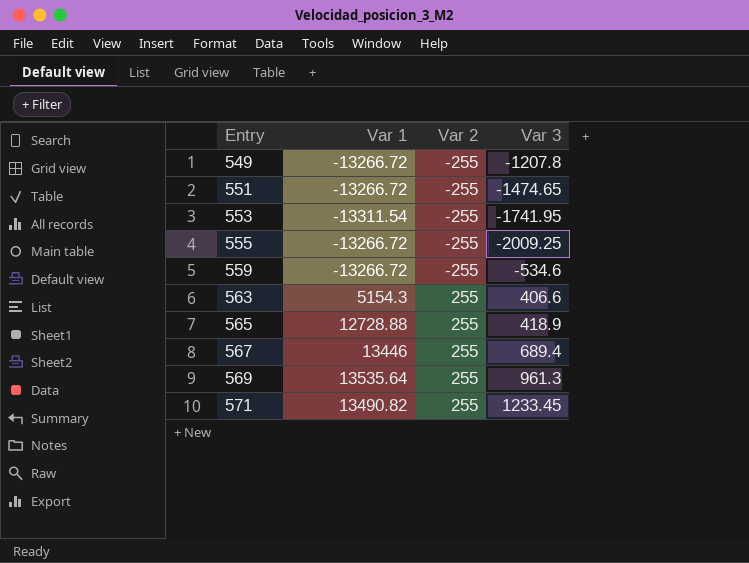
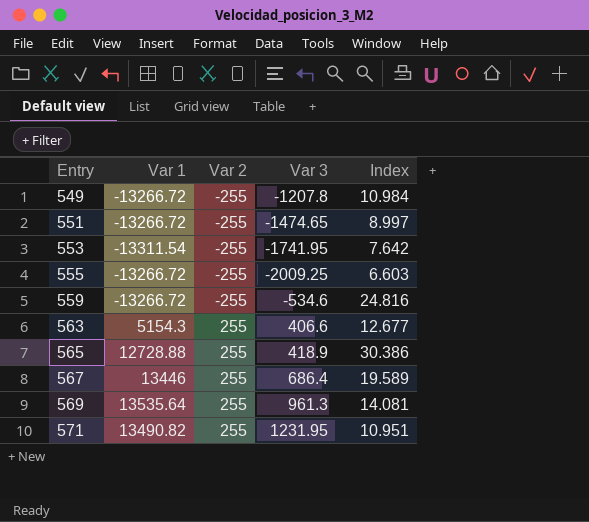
column Index | formula: none -> [Var 1] / [Var 3]
567 | Var 3: 689.4 -> 686.4
571 | Var 3: 1233.45 -> 1231.95

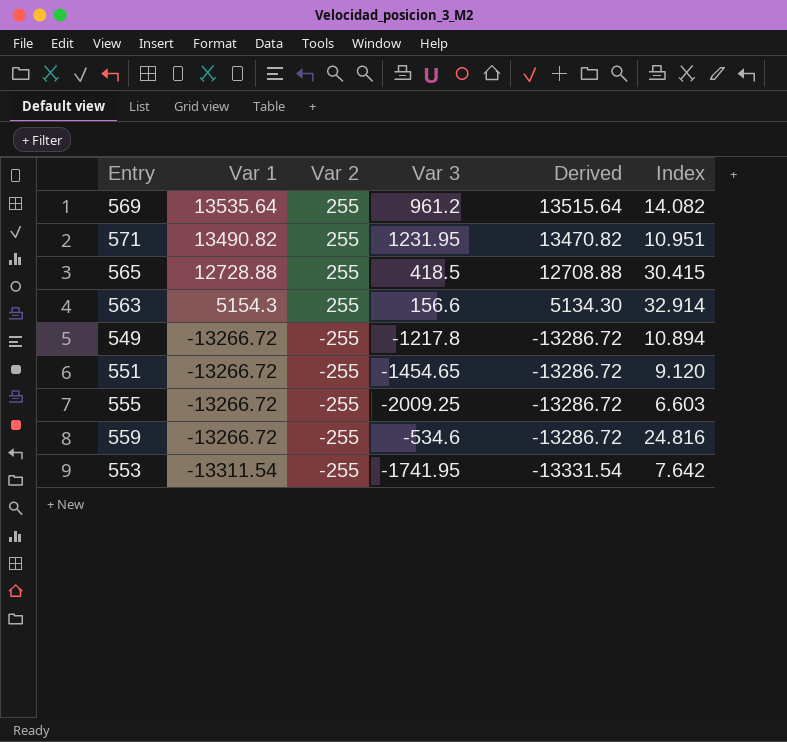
row order: Entry ascending -> Var 1 descending
column Derived | formula: none -> [Var 1] - 20
row 567: 13446 | 255 | 686.4 | 19.589 -> none
569 | Var 3: 961.3 -> 961.2
569 | Index: 14.081 -> 14.082
565 | Var 3: 418.9 -> 418.5
565 | Index: 30.386 -> 30.415
563 | Var 3: 406.6 -> 156.6
563 | Index: 12.677 -> 32.914
549 | Var 3: -1207.8 -> -1217.8
549 | Index: 10.984 -> 10.894
551 | Var 3: -1474.65 -> -1454.65
551 | Index: 8.997 -> 9.120

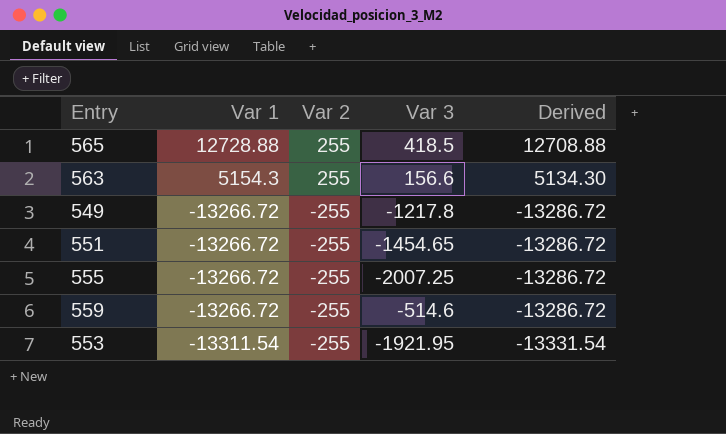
column Index | formula: [Var 1] / [Var 3] -> none
row 569: 13535.64 | 255 | 961.2 | 13515.64 | 14.082 -> none
row 571: 13490.82 | 255 | 1231.95 | 13470.82 | 10.951 -> none
555 | Var 3: -2009.25 -> -2007.25
559 | Var 3: -534.6 -> -514.6
553 | Var 3: -1741.95 -> -1921.95

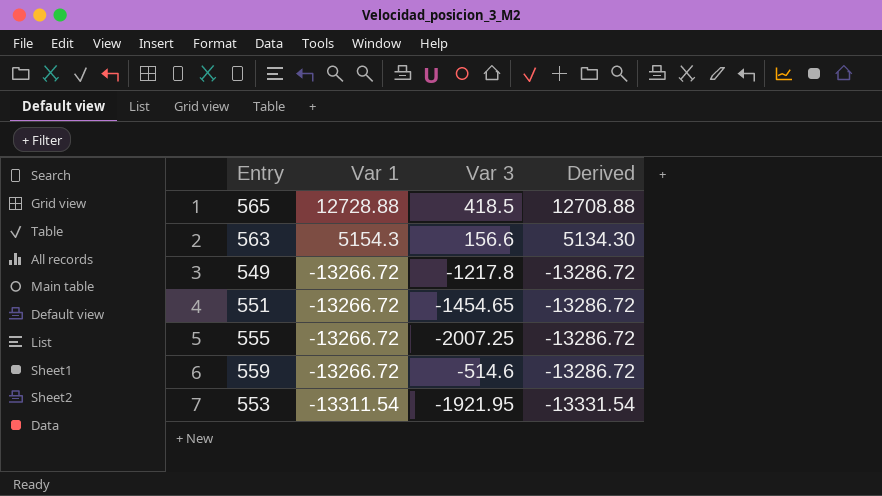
column Var 2 | position: 3 -> none

